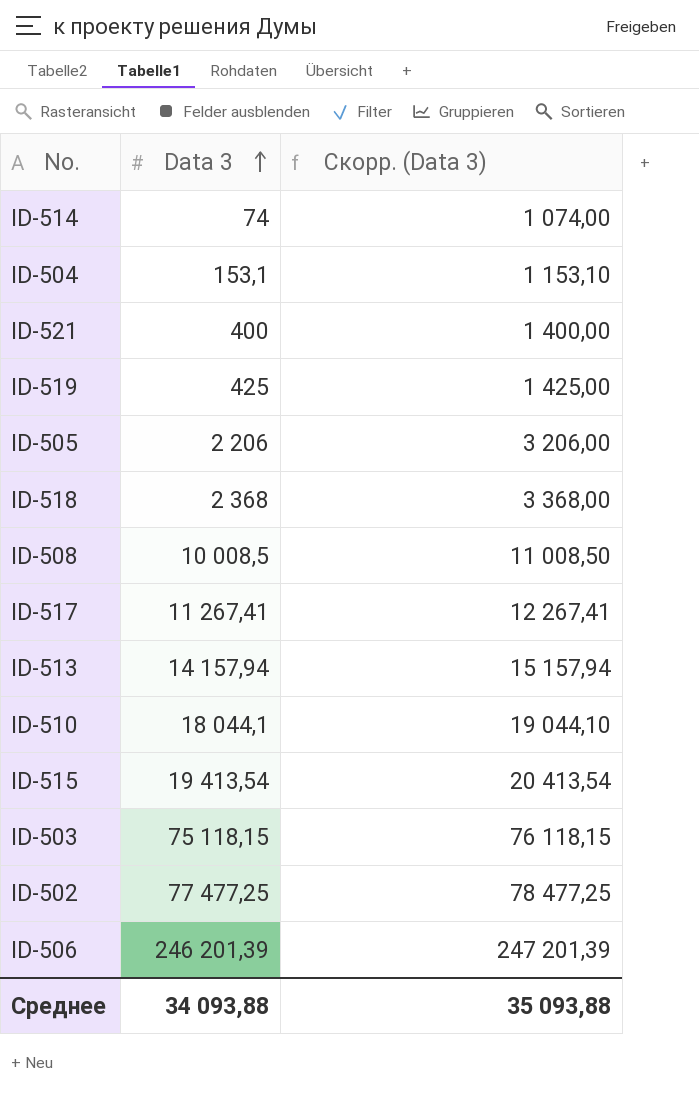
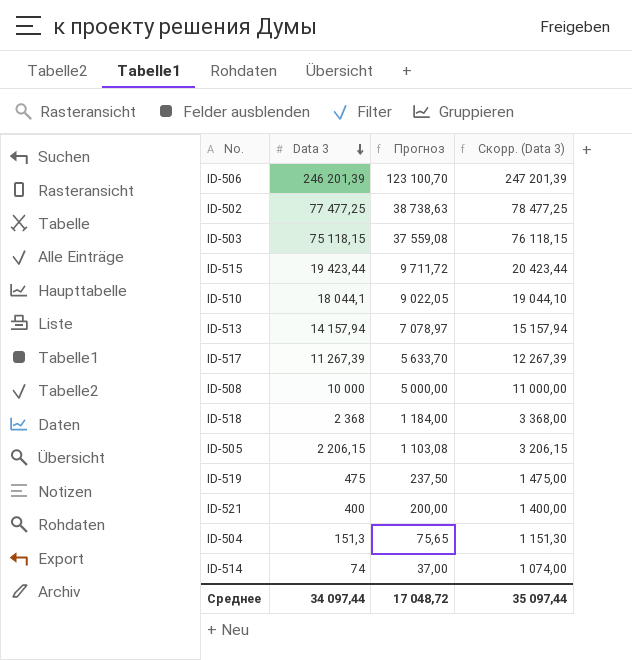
row order: Data 3 ascending -> Data 3 descending
column Прогноз | formula: none -> [Data 3] * 0,5
ID-515 | Data 3: 19 413,54 -> 19 423,44
ID-515 | Скорр. (Data 3): 20 413,54 -> 20 423,44
ID-517 | Data 3: 11 267,41 -> 11 267,39
ID-517 | Скорр. (Data 3): 12 267,41 -> 12 267,39
ID-508 | Data 3: 10 008,5 -> 10 000
ID-508 | Скорр. (Data 3): 11 008,50 -> 11 000,00
ID-505 | Data 3: 2 206 -> 2 206,15
ID-505 | Скорр. (Data 3): 3 206,00 -> 3 206,15
ID-519 | Data 3: 425 -> 475
ID-519 | Скорр. (Data 3): 1 425,00 -> 1 475,00
ID-504 | Data 3: 153,1 -> 151,3
ID-504 | Скорр. (Data 3): 1 153,10 -> 1 151,30
Среднее | Data 3: 34 093,88 -> 34 097,44
Среднее | Скорр. (Data 3): 35 093,88 -> 35 097,44

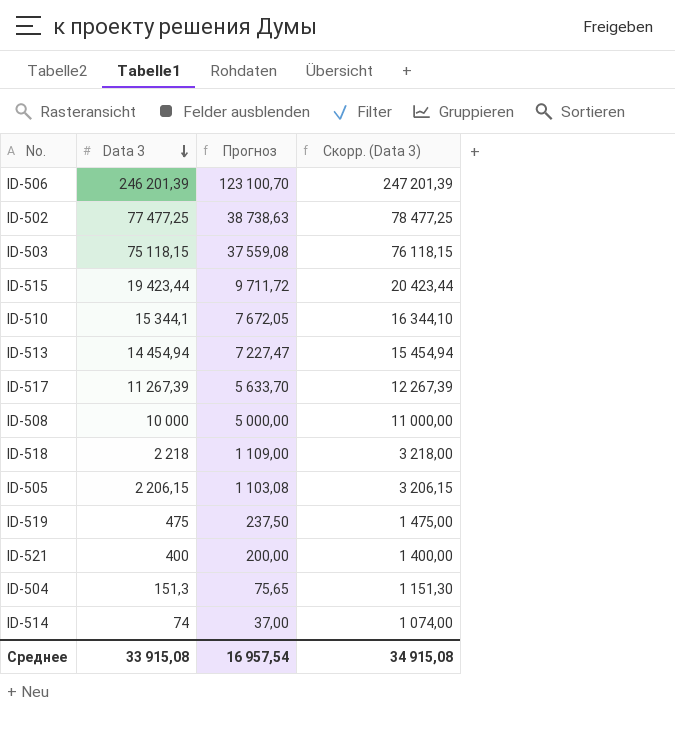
ID-510 | Data 3: 18 044,1 -> 15 344,1
ID-510 | Прогноз: 9 022,05 -> 7 672,05
ID-510 | Скорр. (Data 3): 19 044,10 -> 16 344,10
ID-513 | Data 3: 14 157,94 -> 14 454,94
ID-513 | Прогноз: 7 078,97 -> 7 227,47
ID-513 | Скорр. (Data 3): 15 157,94 -> 15 454,94
ID-518 | Data 3: 2 368 -> 2 218
ID-518 | Прогноз: 1 184,00 -> 1 109,00
ID-518 | Скорр. (Data 3): 3 368,00 -> 3 218,00
Среднее | Data 3: 34 097,44 -> 33 915,08
Среднее | Прогноз: 17 048,72 -> 16 957,54
Среднее | Скорр. (Data 3): 35 097,44 -> 34 915,08

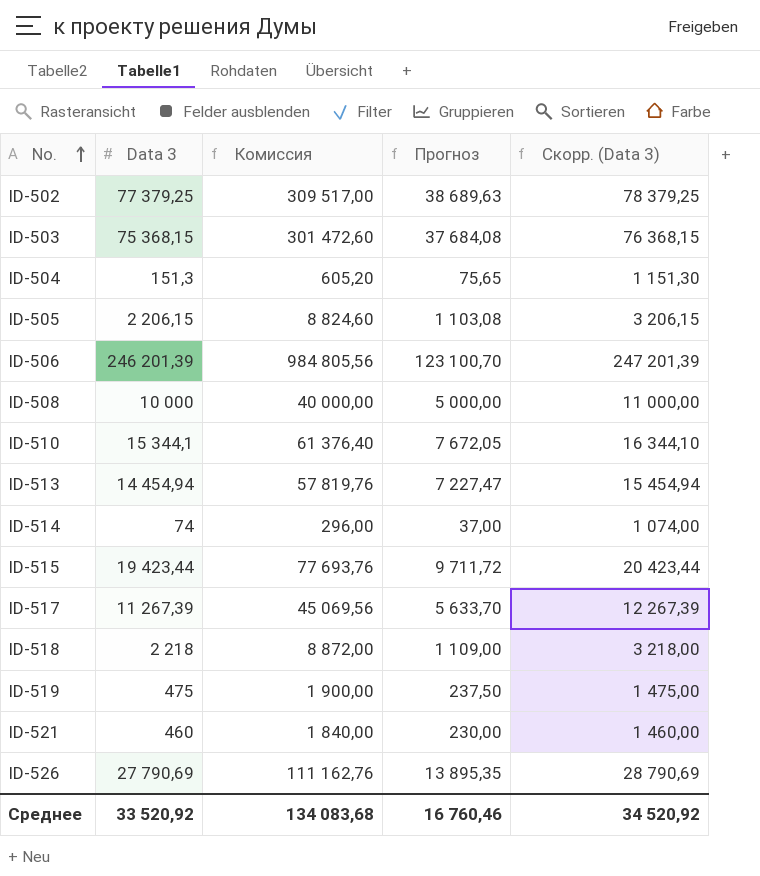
row order: Data 3 descending -> No. ascending
column Комиссия | formula: none -> [Data 3] * 4
ID-502 | Data 3: 77 477,25 -> 77 379,25
ID-502 | Прогноз: 38 738,63 -> 38 689,63
ID-502 | Скорр. (Data 3): 78 477,25 -> 78 379,25
ID-503 | Data 3: 75 118,15 -> 75 368,15
ID-503 | Прогноз: 37 559,08 -> 37 684,08
ID-503 | Скорр. (Data 3): 76 118,15 -> 76 368,15
ID-521 | Data 3: 400 -> 460
ID-521 | Прогноз: 200,00 -> 230,00
ID-521 | Скорр. (Data 3): 1 400,00 -> 1 460,00
row ID-526: none -> 27 790,69 | 111 162,76 | 13 895,35 | 28 790,69
Среднее | Data 3: 33 915,08 -> 33 520,92
Среднее | Прогноз: 16 957,54 -> 16 760,46
Среднее | Скорр. (Data 3): 34 915,08 -> 34 520,92

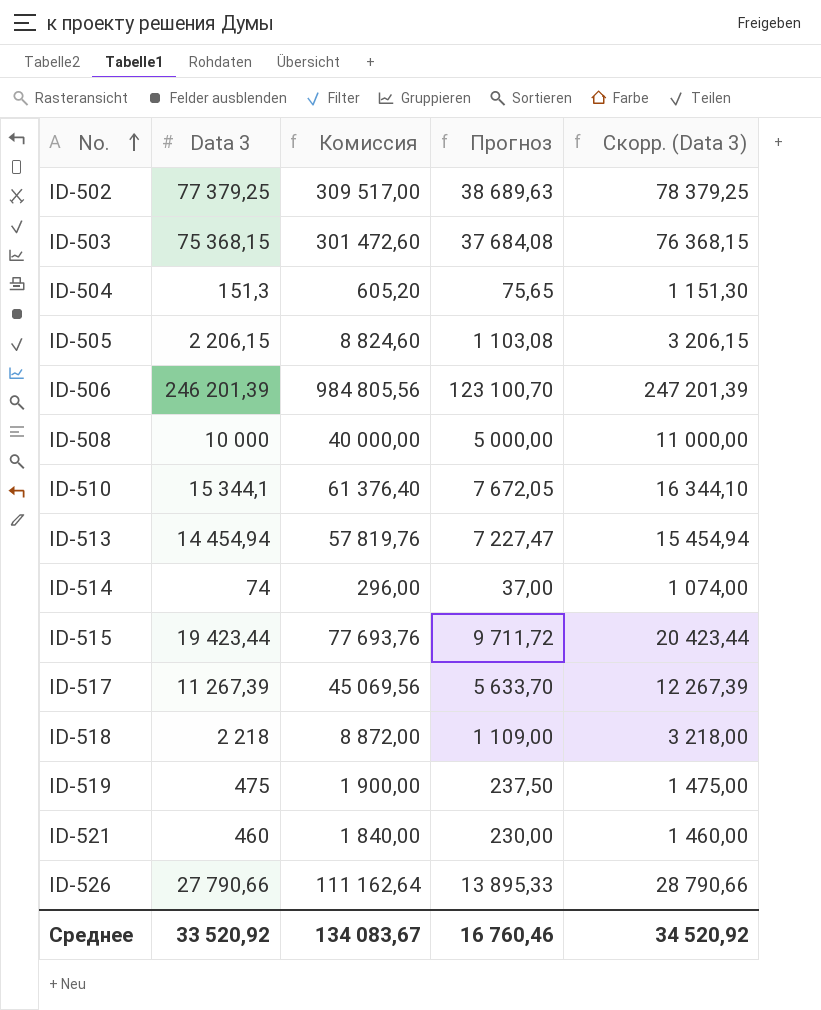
ID-526 | Data 3: 27 790,69 -> 27 790,66
ID-526 | Комиссия: 111 162,76 -> 111 162,64
ID-526 | Прогноз: 13 895,35 -> 13 895,33
ID-526 | Скорр. (Data 3): 28 790,69 -> 28 790,66
Среднее | Комиссия: 134 083,68 -> 134 083,67

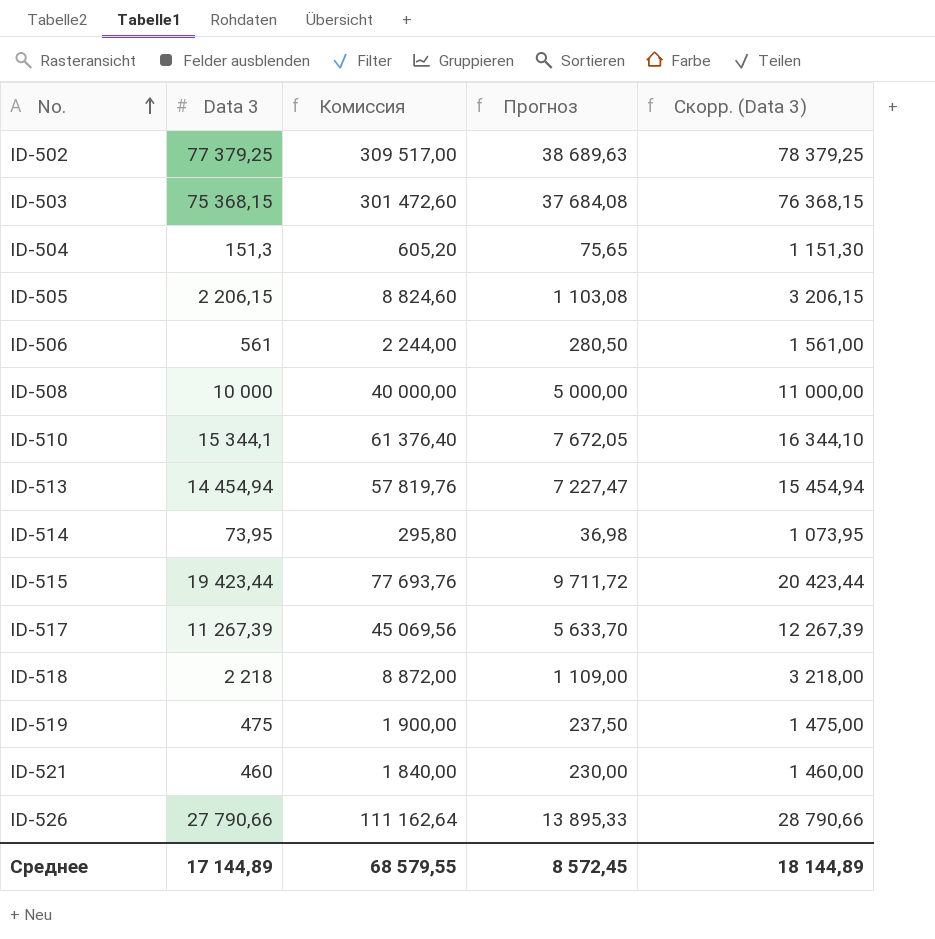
ID-506 | Data 3: 246 201,39 -> 561
ID-506 | Комиссия: 984 805,56 -> 2 244,00
ID-506 | Прогноз: 123 100,70 -> 280,50
ID-506 | Скорр. (Data 3): 247 201,39 -> 1 561,00
ID-514 | Data 3: 74 -> 73,95
ID-514 | Комиссия: 296,00 -> 295,80
ID-514 | Прогноз: 37,00 -> 36,98
ID-514 | Скорр. (Data 3): 1 074,00 -> 1 073,95
Среднее | Data 3: 33 520,92 -> 17 144,89
Среднее | Комиссия: 134 083,67 -> 68 579,55
Среднее | Прогноз: 16 760,46 -> 8 572,45
Среднее | Скорр. (Data 3): 34 520,92 -> 18 144,89

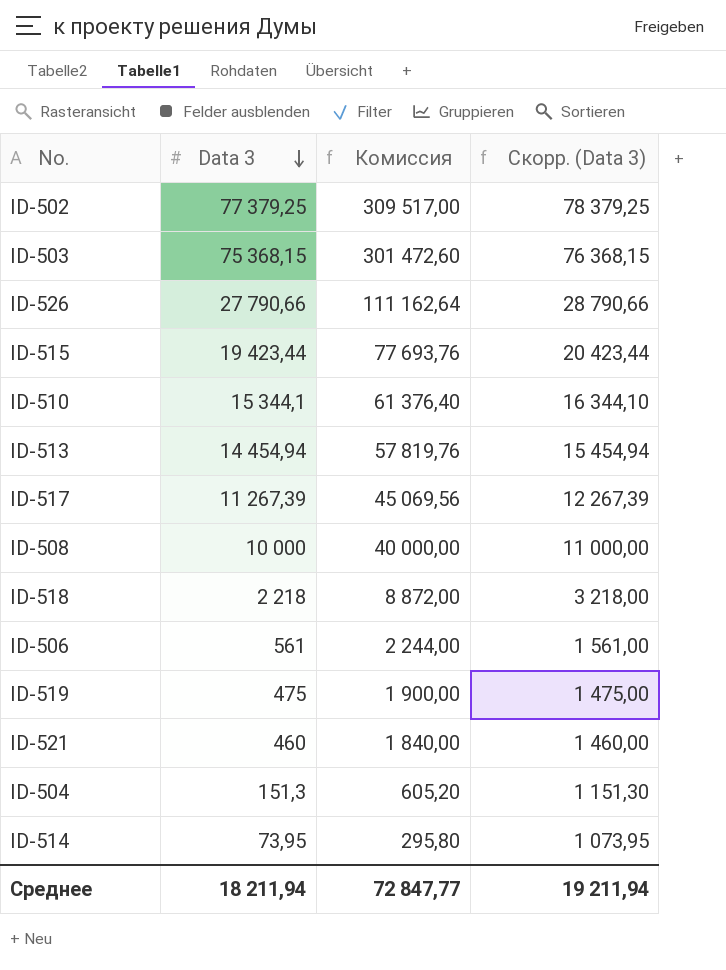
row order: No. ascending -> Data 3 descending
column Прогноз | formula: [Data 3] * 0,5 -> none
row ID-505: 2 206,15 | 8 824,60 | 1 103,08 | 3 206,15 -> none
Среднее | Data 3: 17 144,89 -> 18 211,94
Среднее | Комиссия: 68 579,55 -> 72 847,77
Среднее | Скорр. (Data 3): 18 144,89 -> 19 211,94

